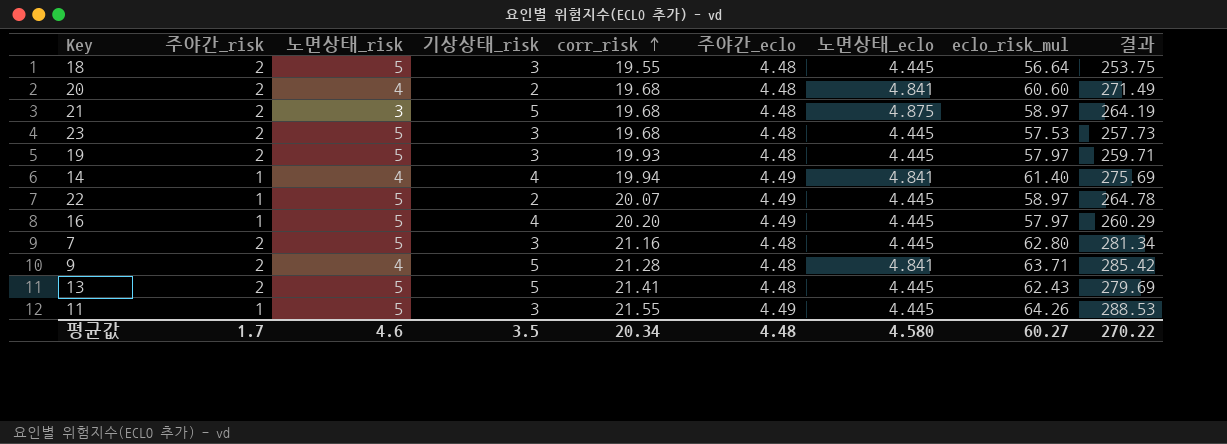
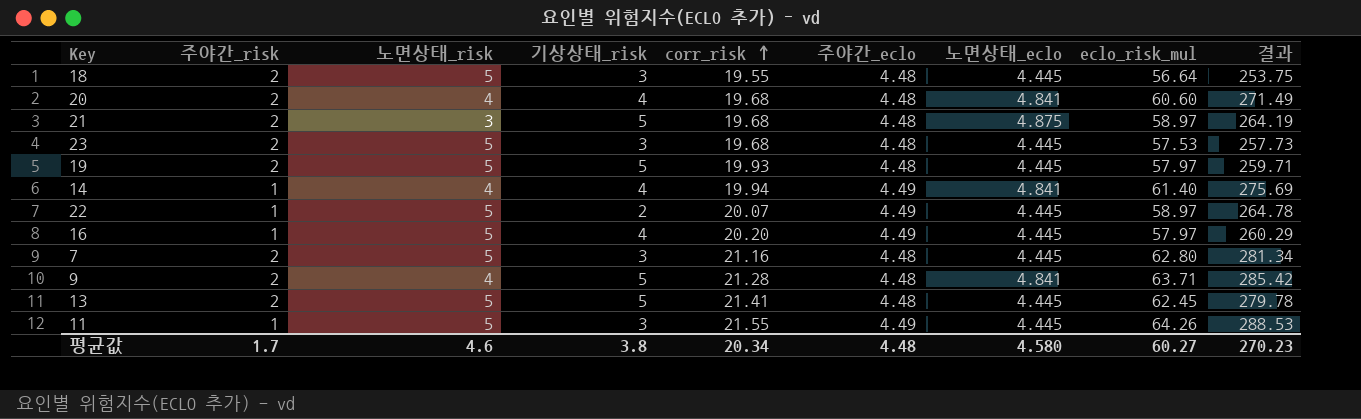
20 | 기상상태_risk: 2 -> 4
19 | 기상상태_risk: 3 -> 5
13 | eclo_risk_mul: 62.43 -> 62.45
13 | 결과: 279.69 -> 279.78
평균값 | 기상상태_risk: 3.5 -> 3.8
평균값 | 결과: 270.22 -> 270.23

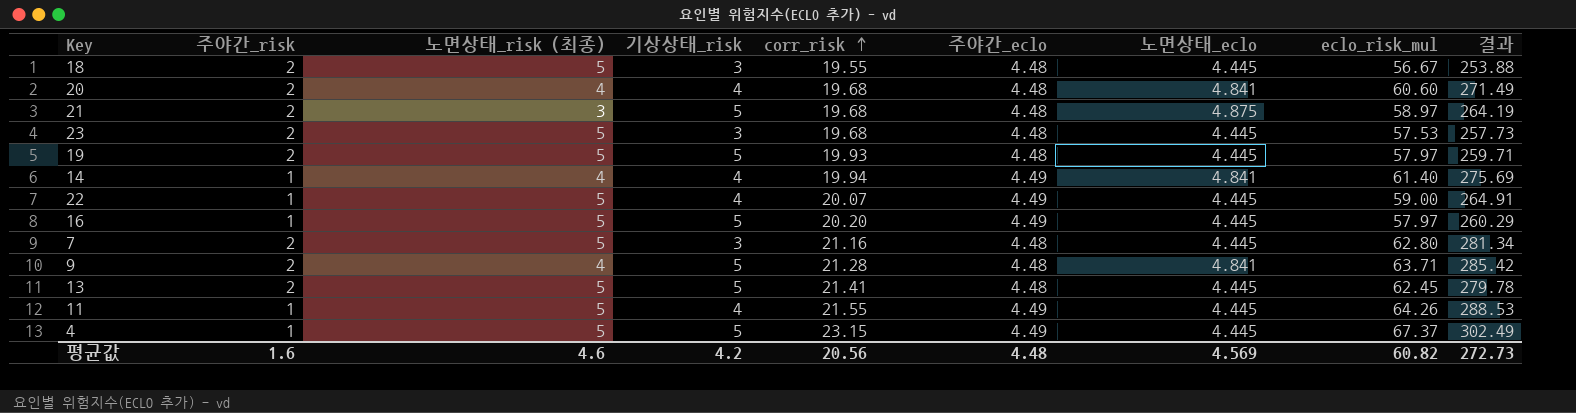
column name: 노면상태_risk -> 노면상태_risk (최종)
18 | eclo_risk_mul: 56.64 -> 56.67
18 | 결과: 253.75 -> 253.88
22 | 기상상태_risk: 2 -> 4
22 | eclo_risk_mul: 58.97 -> 59.00
22 | 결과: 264.78 -> 264.91
16 | 기상상태_risk: 4 -> 5
11 | 기상상태_risk: 3 -> 4
row 4: none -> 1 | 5 | 5 | 23.15 | 4.49 | 4.445 | 67.37 | 302.49
평균값 | 주야간_risk: 1.7 -> 1.6
평균값 | 기상상태_risk: 3.8 -> 4.2
평균값 | corr_risk: 20.34 -> 20.56
평균값 | 노면상태_eclo: 4.580 -> 4.569
평균값 | eclo_risk_mul: 60.27 -> 60.82
평균값 | 결과: 270.23 -> 272.73

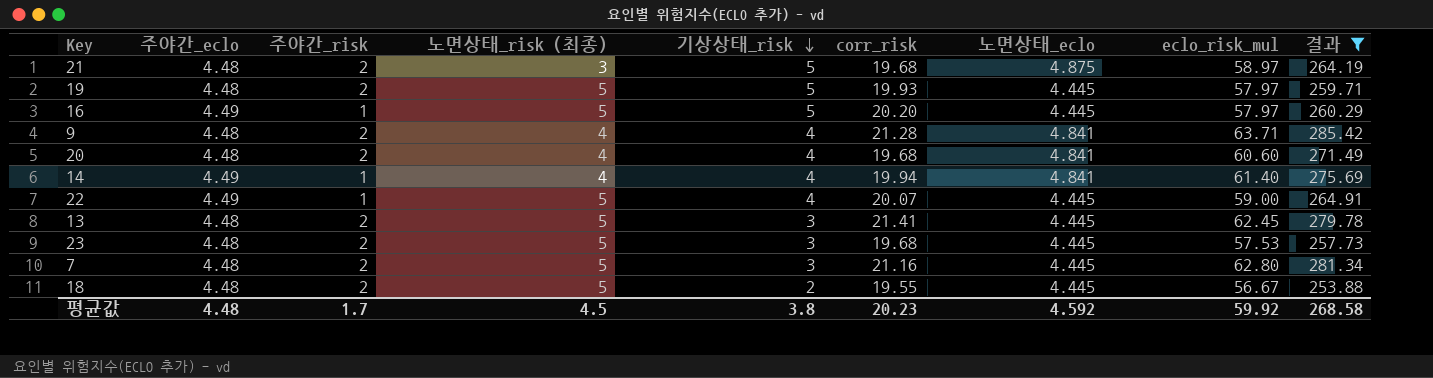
filter: none -> 결과 <= 285.42
row order: corr_risk ascending -> 기상상태_risk descending
column 주야간_eclo | position: 6 -> 2
9 | 기상상태_risk: 5 -> 4
13 | 기상상태_risk: 5 -> 3
18 | 기상상태_risk: 3 -> 2
평균값 | 주야간_risk: 1.6 -> 1.7
평균값 | 노면상태_risk (최종): 4.6 -> 4.5
평균값 | 기상상태_risk: 4.2 -> 3.8
평균값 | corr_risk: 20.56 -> 20.23
평균값 | 노면상태_eclo: 4.569 -> 4.592
평균값 | eclo_risk_mul: 60.82 -> 59.92
평균값 | 결과: 272.73 -> 268.58

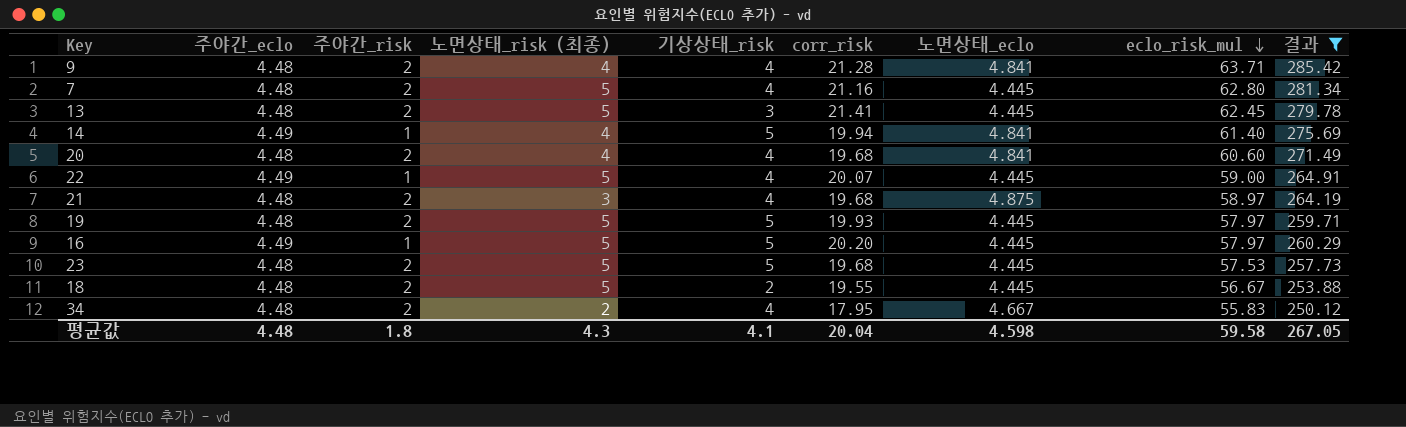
row order: 기상상태_risk descending -> eclo_risk_mul descending
7 | 기상상태_risk: 3 -> 4
14 | 기상상태_risk: 4 -> 5
21 | 기상상태_risk: 5 -> 4
23 | 기상상태_risk: 3 -> 5
row 34: none -> 4.48 | 2 | 2 | 4 | 17.95 | 4.667 | 55.83 | 250.12
평균값 | 주야간_risk: 1.7 -> 1.8
평균값 | 노면상태_risk (최종): 4.5 -> 4.3
평균값 | 기상상태_risk: 3.8 -> 4.1
평균값 | corr_risk: 20.23 -> 20.04
평균값 | 노면상태_eclo: 4.592 -> 4.598
평균값 | eclo_risk_mul: 59.92 -> 59.58
평균값 | 결과: 268.58 -> 267.05

